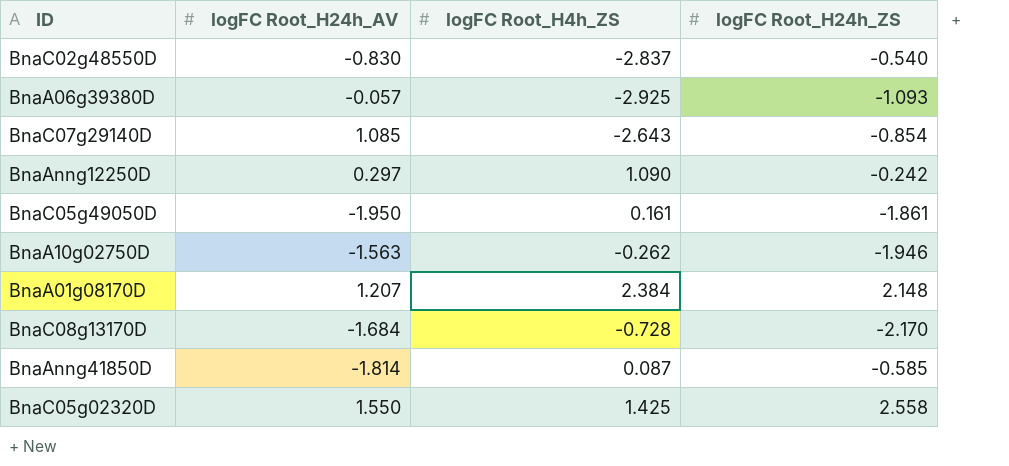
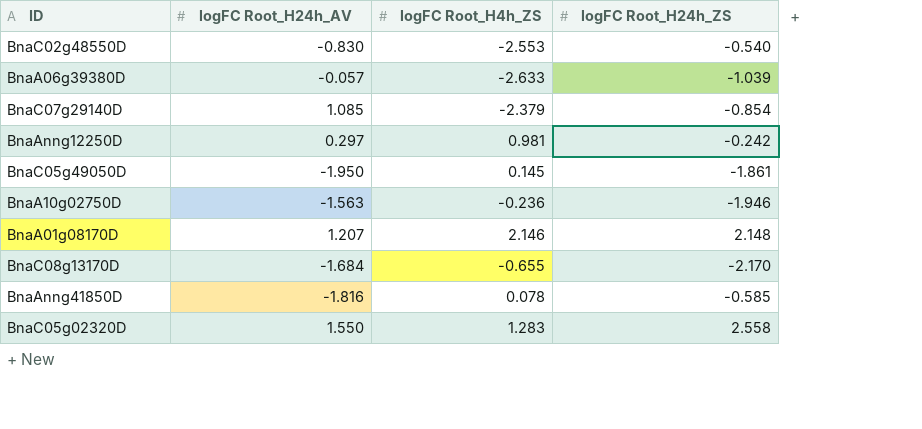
BnaC02g48550D | logFC Root_H4h_ZS: -2.837 -> -2.553
BnaA06g39380D | logFC Root_H4h_ZS: -2.925 -> -2.633
BnaA06g39380D | logFC Root_H24h_ZS: -1.093 -> -1.039
BnaC07g29140D | logFC Root_H4h_ZS: -2.643 -> -2.379
BnaAnng12250D | logFC Root_H4h_ZS: 1.090 -> 0.981
BnaC05g49050D | logFC Root_H4h_ZS: 0.161 -> 0.145
BnaA10g02750D | logFC Root_H4h_ZS: -0.262 -> -0.236
BnaA01g08170D | logFC Root_H4h_ZS: 2.384 -> 2.146
BnaC08g13170D | logFC Root_H4h_ZS: -0.728 -> -0.655
BnaAnng41850D | logFC Root_H24h_AV: -1.814 -> -1.816
BnaAnng41850D | logFC Root_H4h_ZS: 0.087 -> 0.078
BnaC05g02320D | logFC Root_H4h_ZS: 1.425 -> 1.283

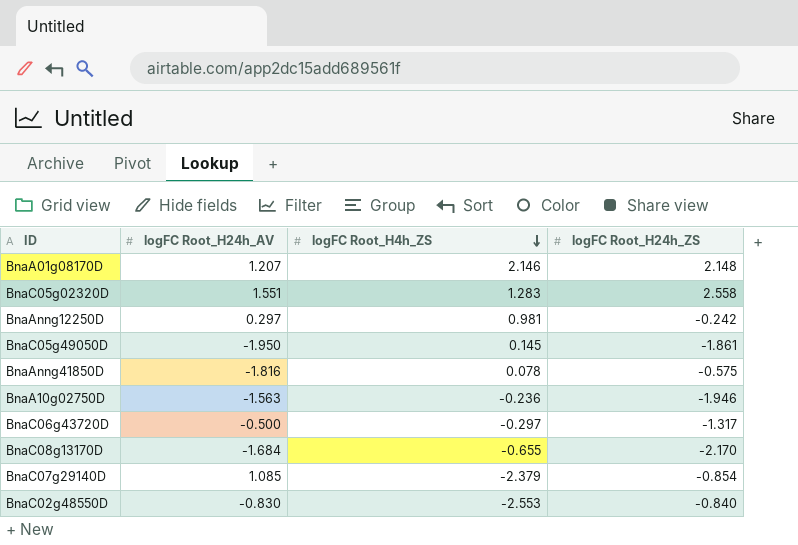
row order: none -> logFC Root_H4h_ZS descending
row BnaA06g39380D: -0.057 | -2.633 | -1.039 -> none
BnaC05g02320D | logFC Root_H24h_AV: 1.550 -> 1.551
BnaAnng41850D | logFC Root_H24h_ZS: -0.585 -> -0.575
row BnaC06g43720D: none -> -0.500 | -0.297 | -1.317
BnaC02g48550D | logFC Root_H24h_ZS: -0.540 -> -0.840

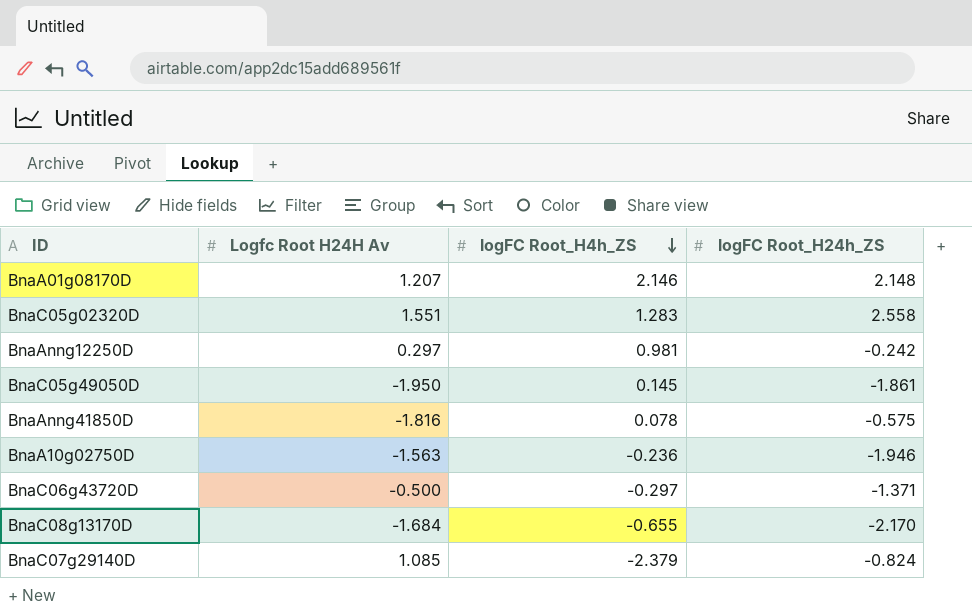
column name: logFC Root_H24h_AV -> Logfc Root H24H Av
row BnaC02g48550D: -0.830 | -2.553 | -0.840 -> none
BnaC06g43720D | logFC Root_H24h_ZS: -1.317 -> -1.371
BnaC07g29140D | logFC Root_H24h_ZS: -0.854 -> -0.824

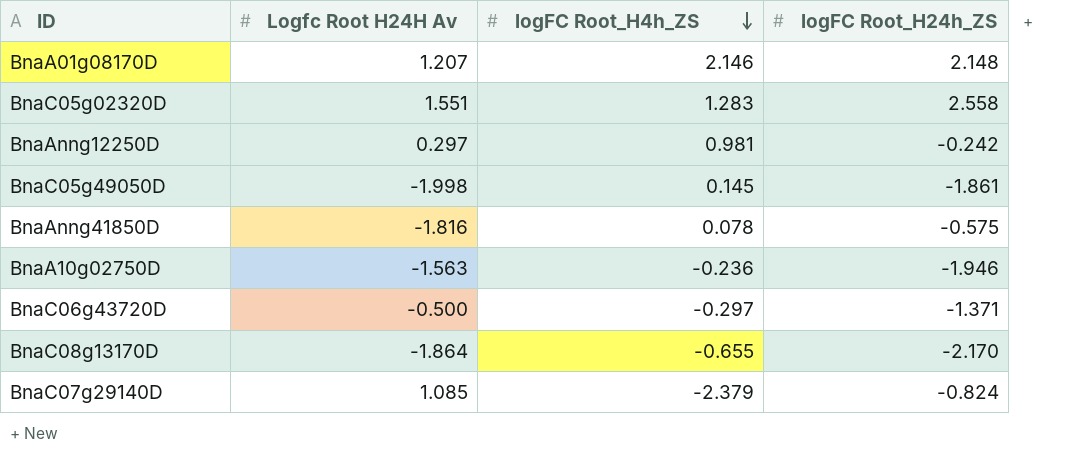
BnaC05g49050D | Logfc Root H24H Av: -1.950 -> -1.998
BnaC08g13170D | Logfc Root H24H Av: -1.684 -> -1.864

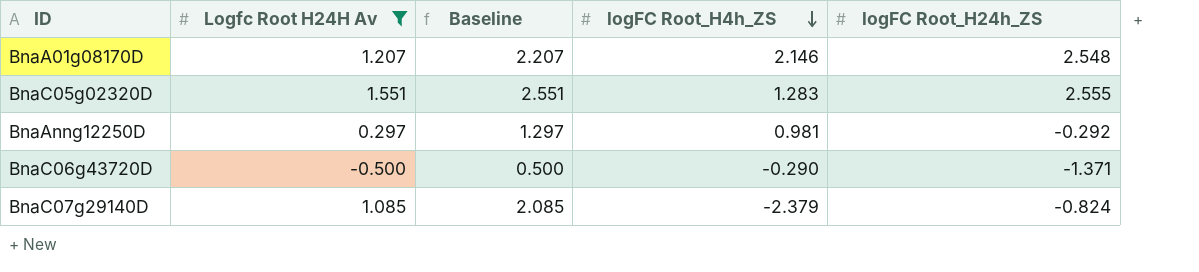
filter: none -> Logfc Root H24H Av >= -0.500
column Baseline | formula: none -> [Logfc Root H24H Av] + 1
BnaA01g08170D | logFC Root_H24h_ZS: 2.148 -> 2.548
BnaC05g02320D | logFC Root_H24h_ZS: 2.558 -> 2.555
BnaAnng12250D | logFC Root_H24h_ZS: -0.242 -> -0.292
BnaC06g43720D | logFC Root_H4h_ZS: -0.297 -> -0.290

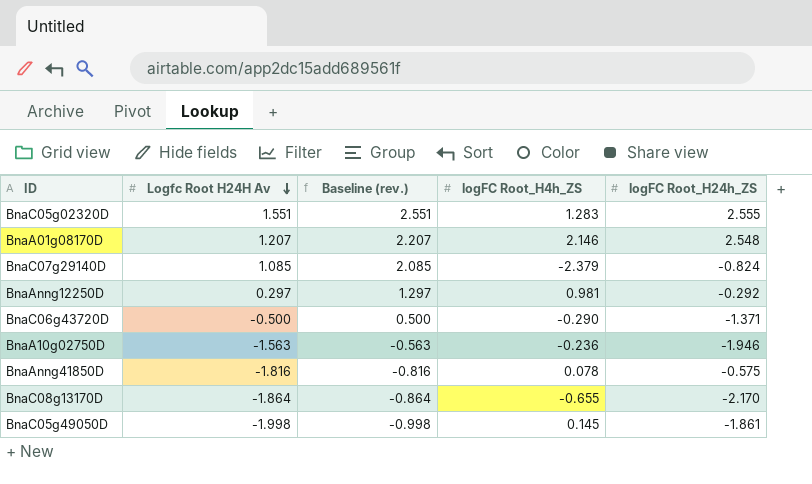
filter: Logfc Root H24H Av >= -0.500 -> none
row order: logFC Root_H4h_ZS descending -> Logfc Root H24H Av descending
column name: Baseline -> Baseline (rev.)

